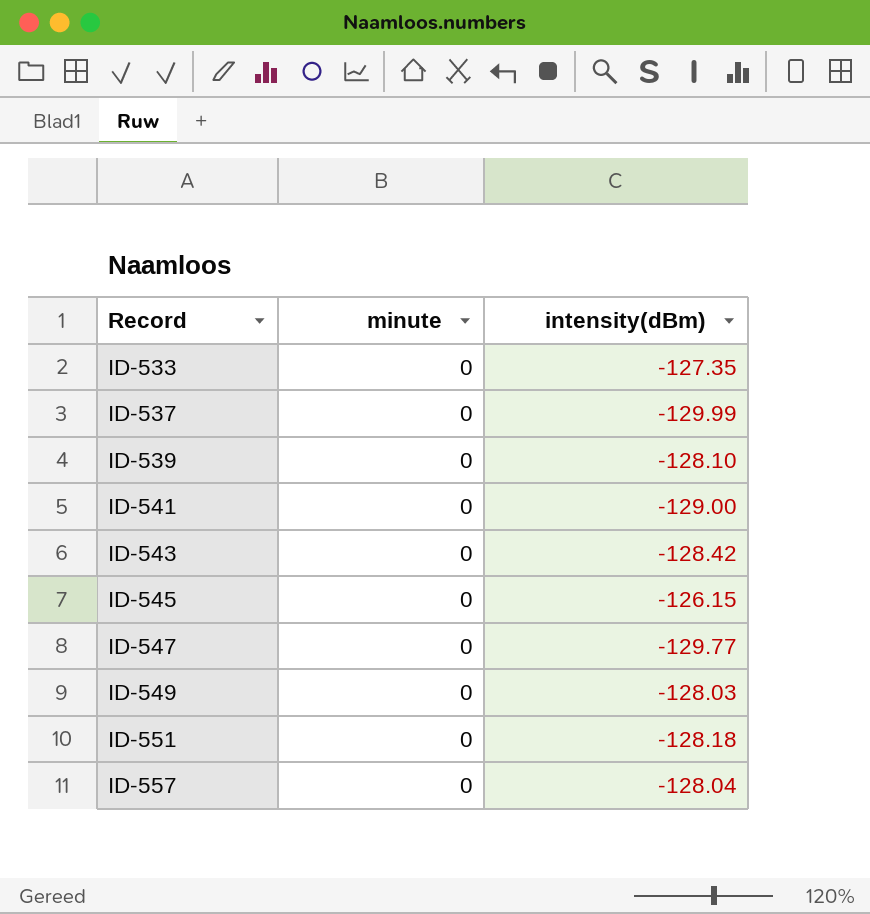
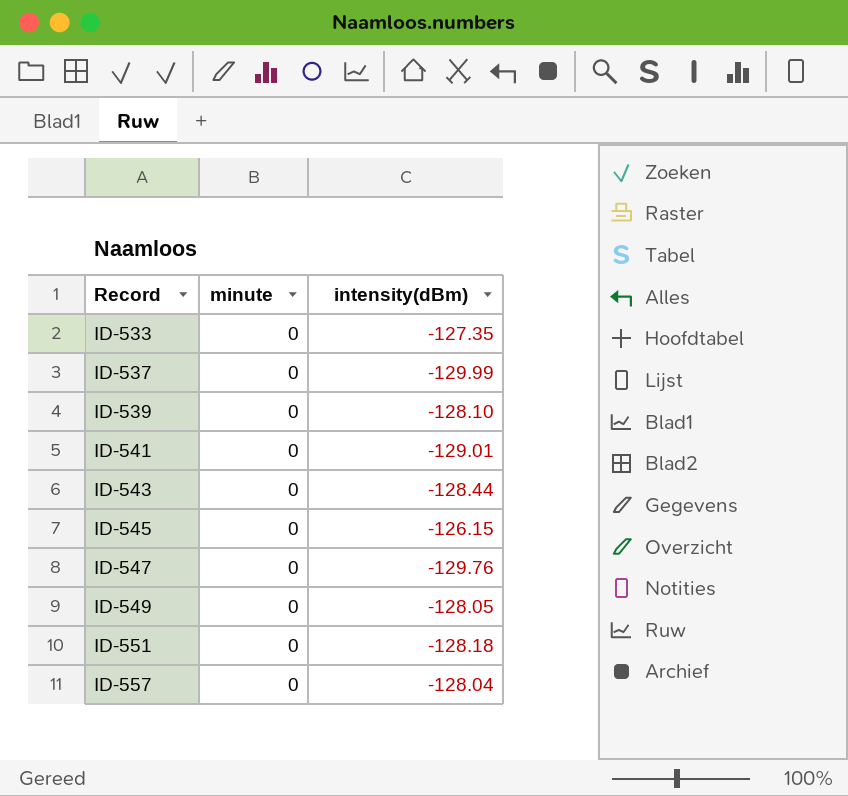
ID-541 | intensity(dBm): -129.00 -> -129.01
ID-543 | intensity(dBm): -128.42 -> -128.44
ID-547 | intensity(dBm): -129.77 -> -129.76
ID-549 | intensity(dBm): -128.03 -> -128.05

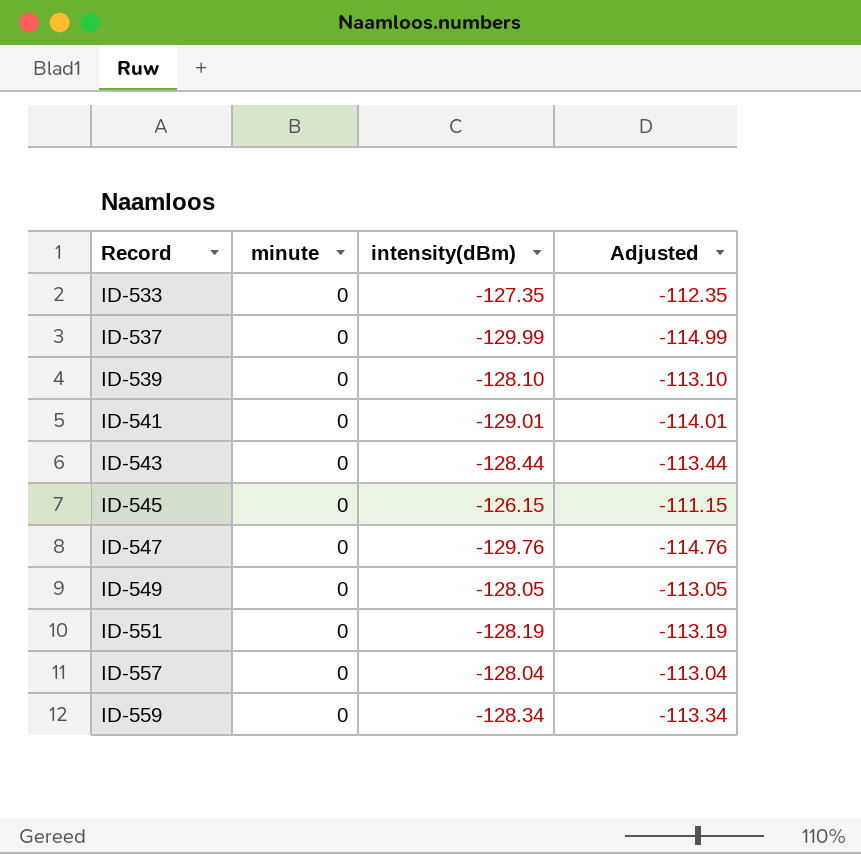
column Adjusted | formula: none -> [intensity(dBm)] + 15
ID-551 | intensity(dBm): -128.18 -> -128.19
row ID-559: none -> 0 | -128.34 | -113.34

